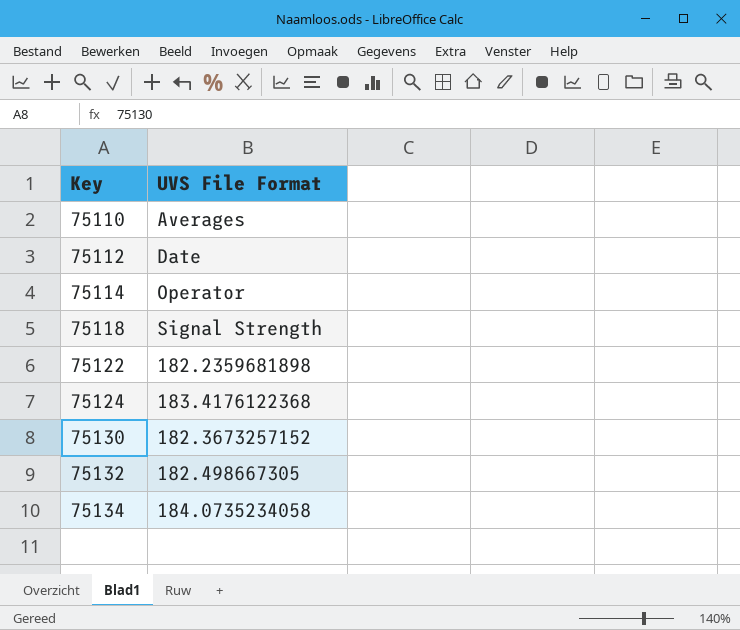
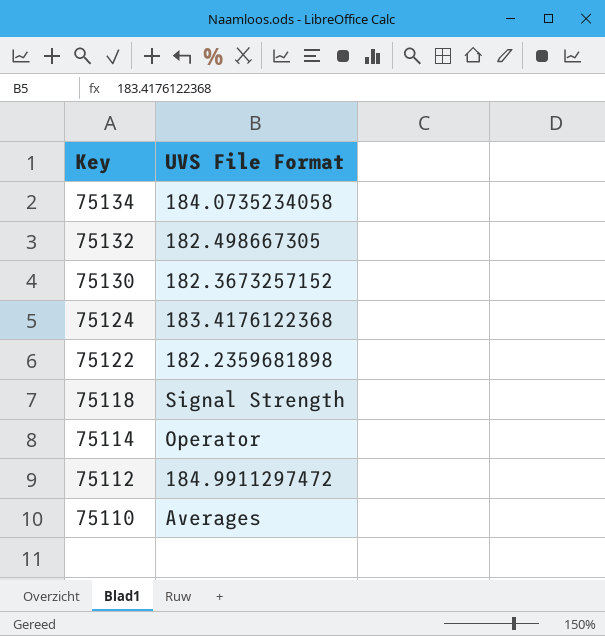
row order: Key ascending -> Key descending
75112 | UVS File Format: Date -> 184.9911297472

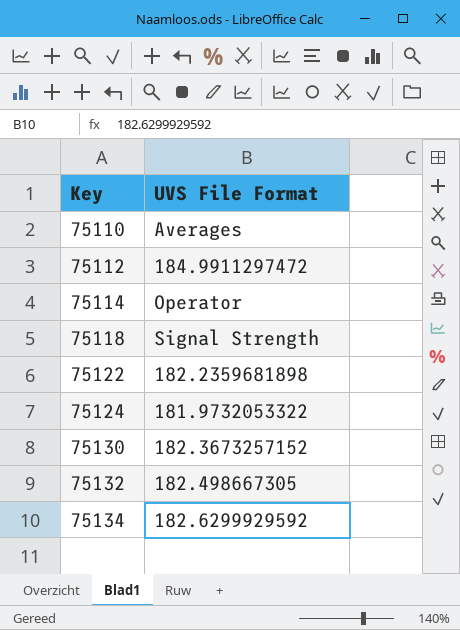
row order: Key descending -> Key ascending
75124 | UVS File Format: 183.4176122368 -> 181.9732053322
75134 | UVS File Format: 184.0735234058 -> 182.6299929592

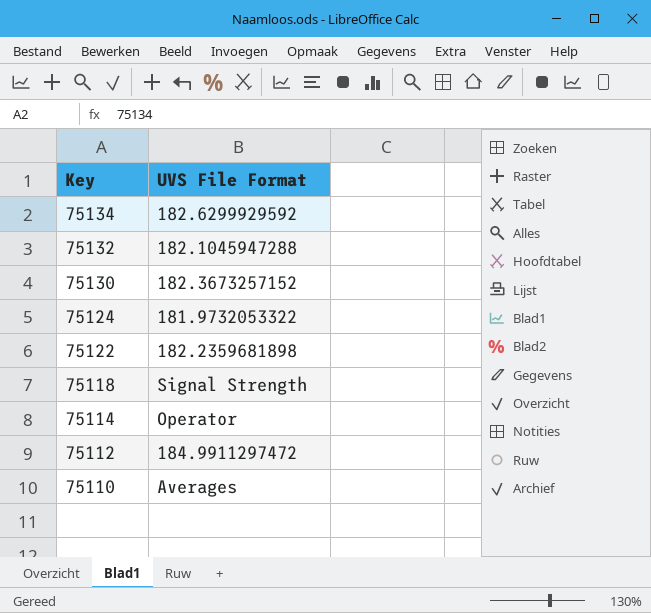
row order: Key ascending -> Key descending
75132 | UVS File Format: 182.498667305 -> 182.1045947288

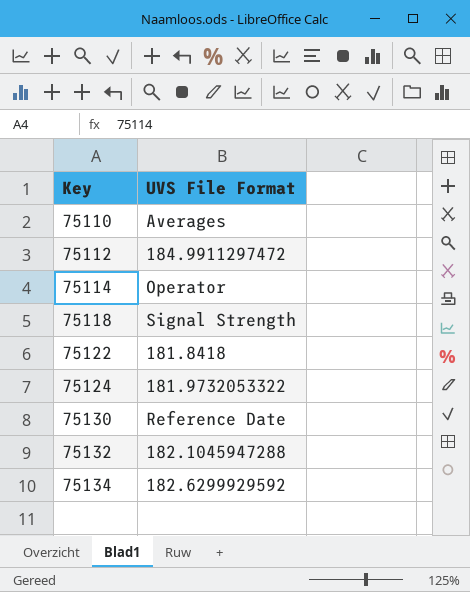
row order: Key descending -> Key ascending
75122 | UVS File Format: 182.2359681898 -> 181.8418
75130 | UVS File Format: 182.3673257152 -> Reference Date

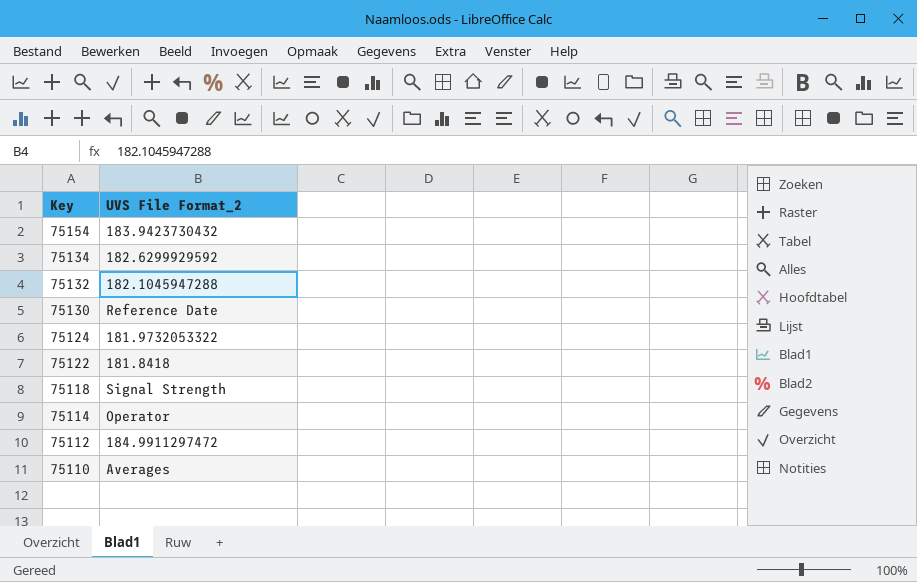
row order: Key ascending -> Key descending
column name: UVS File Format -> UVS File Format_2
row 75154: none -> 183.9423730432

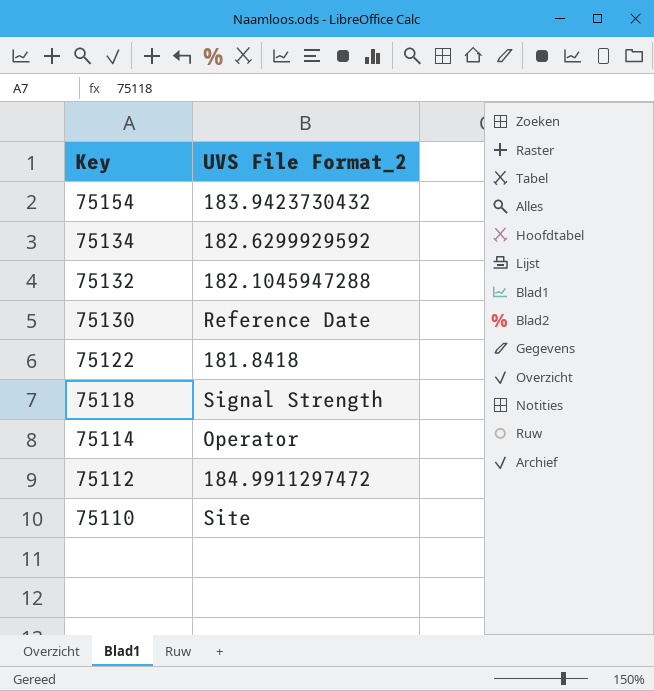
row 75124: 181.9732053322 -> none
75110 | UVS File Format_2: Averages -> Site

